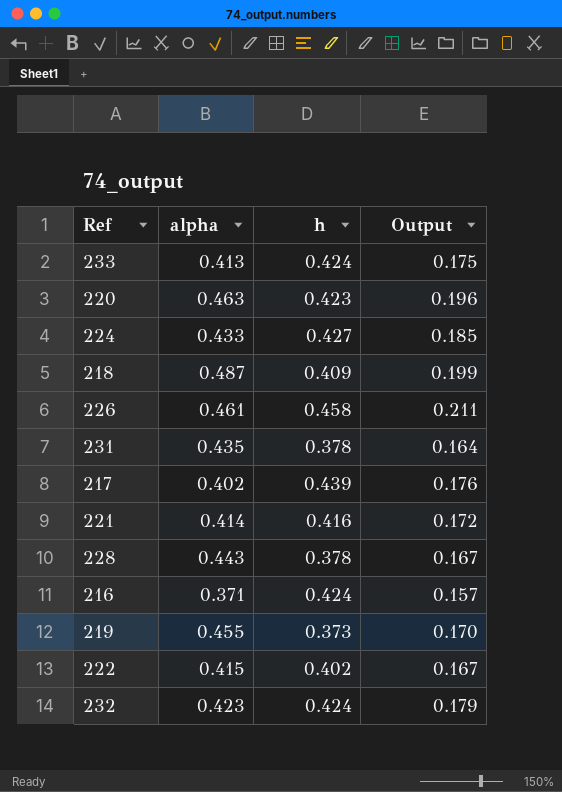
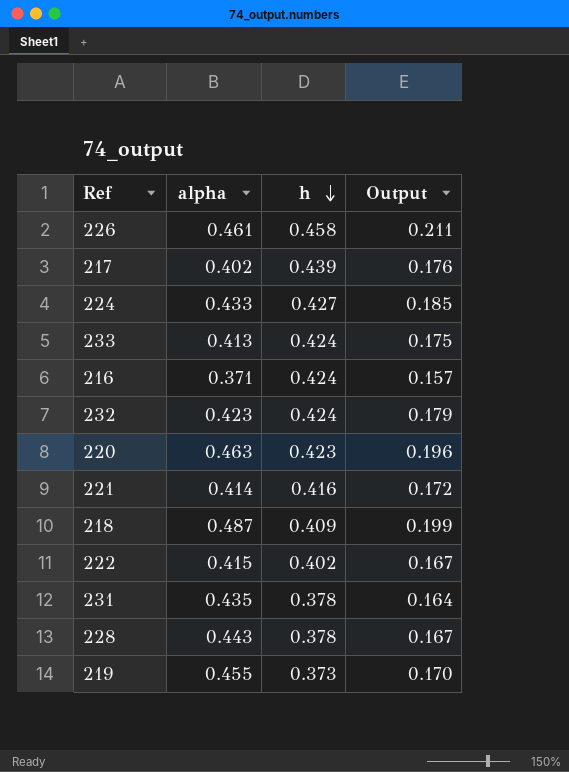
row order: none -> h descending

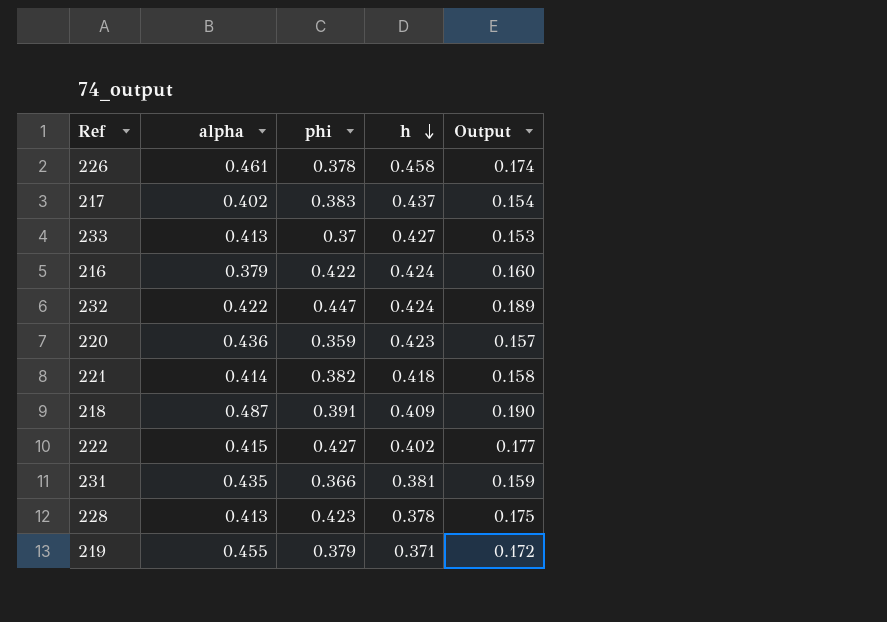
column phi | position: none -> 3
column Output | formula: [alpha] * [h] -> [alpha] * [phi]
row 224: 0.433 | 0.427 | 0.185 -> none
217 | h: 0.439 -> 0.437
233 | h: 0.424 -> 0.427
216 | alpha: 0.371 -> 0.379
232 | alpha: 0.423 -> 0.422
220 | alpha: 0.463 -> 0.436
221 | h: 0.416 -> 0.418
231 | h: 0.378 -> 0.381
228 | alpha: 0.443 -> 0.413
219 | h: 0.373 -> 0.371

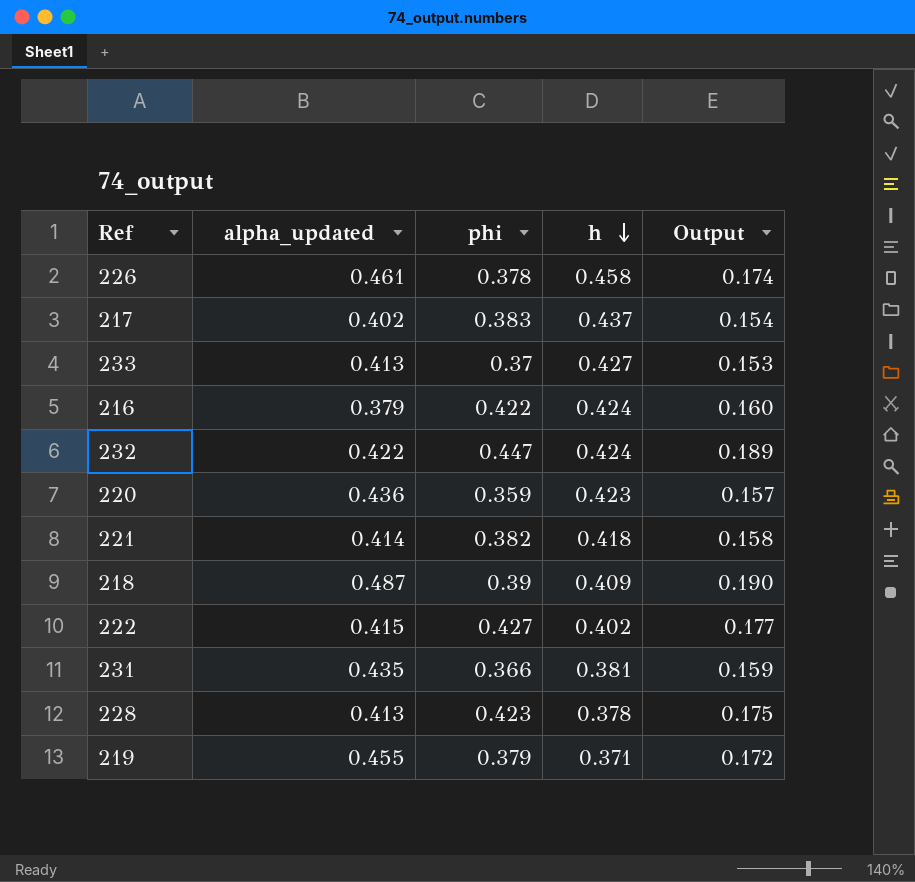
column name: alpha -> alpha_updated
218 | phi: 0.391 -> 0.39

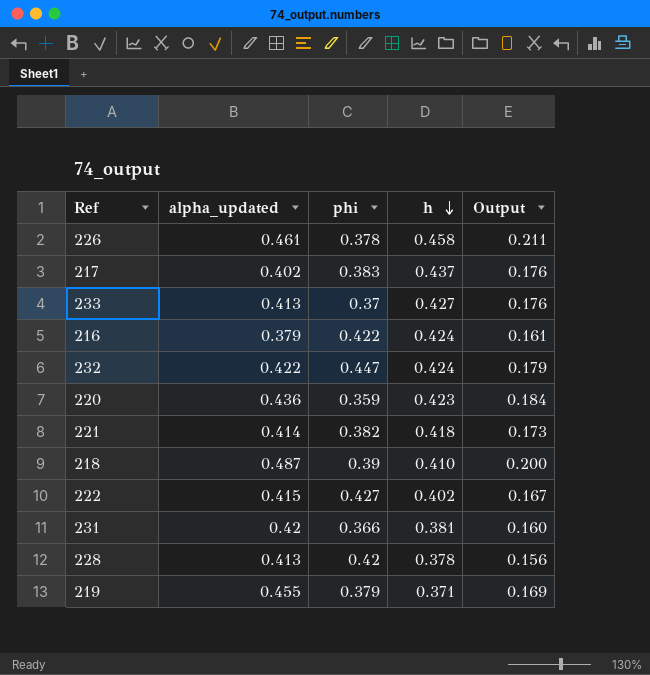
column Output | formula: [alpha_updated] * [phi] -> [alpha_updated] * [h]
218 | h: 0.409 -> 0.410
231 | alpha_updated: 0.435 -> 0.42
228 | phi: 0.423 -> 0.42

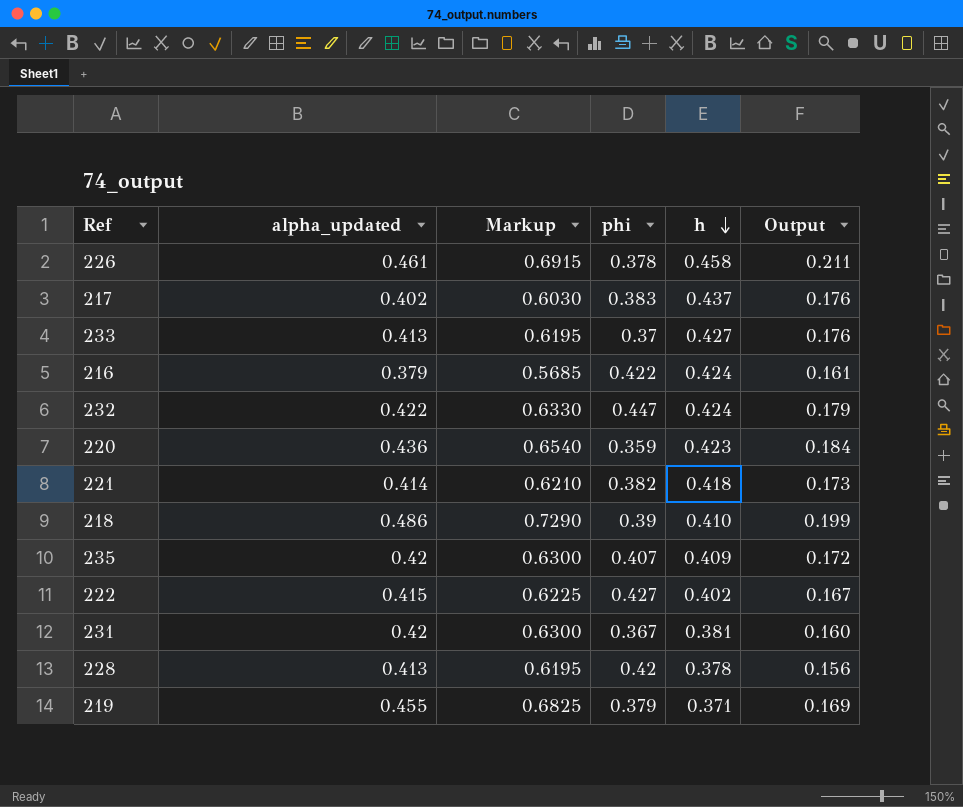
column Markup | formula: none -> [alpha_updated] * 1.5
218 | alpha_updated: 0.487 -> 0.486
218 | Output: 0.200 -> 0.199
row 235: none -> 0.42 | 0.6300 | 0.407 | 0.409 | 0.172
231 | phi: 0.366 -> 0.367

